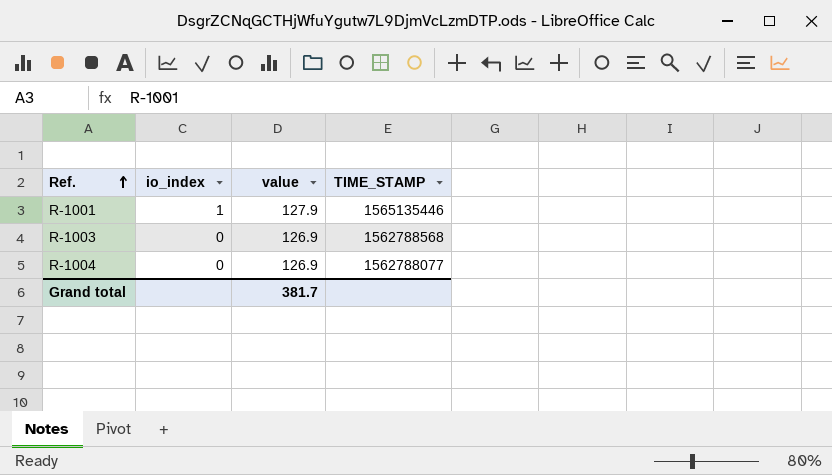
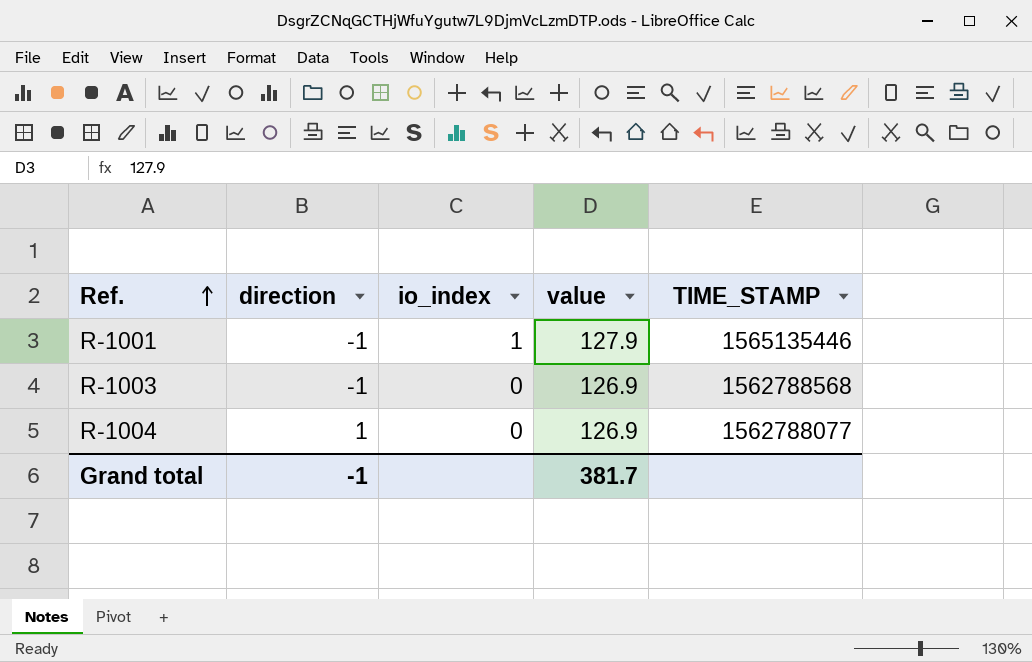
column direction | position: none -> 2

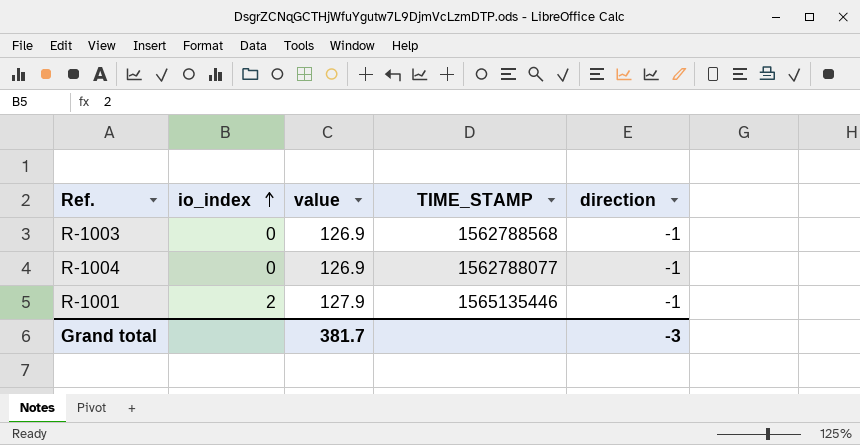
row order: Ref. ascending -> io_index ascending
column direction | position: 2 -> 5
R-1004 | direction: 1 -> -1
R-1001 | io_index: 1 -> 2
Grand total | direction: -1 -> -3

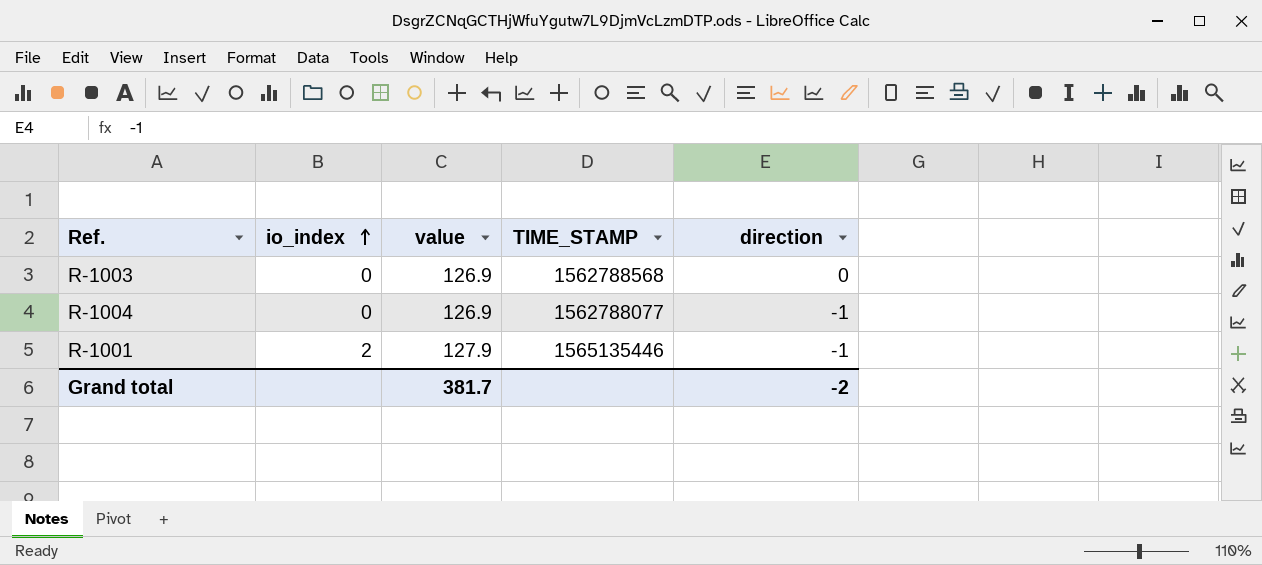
R-1003 | direction: -1 -> 0
Grand total | direction: -3 -> -2

